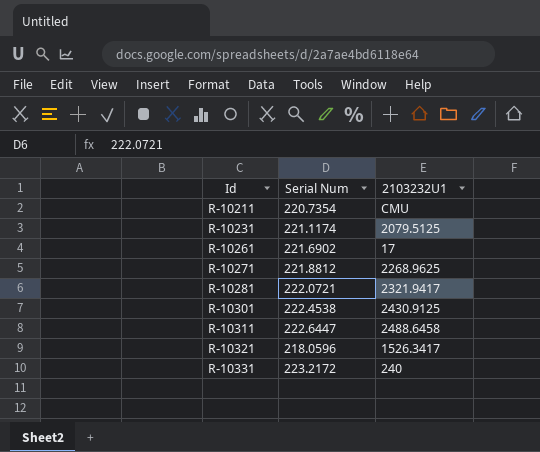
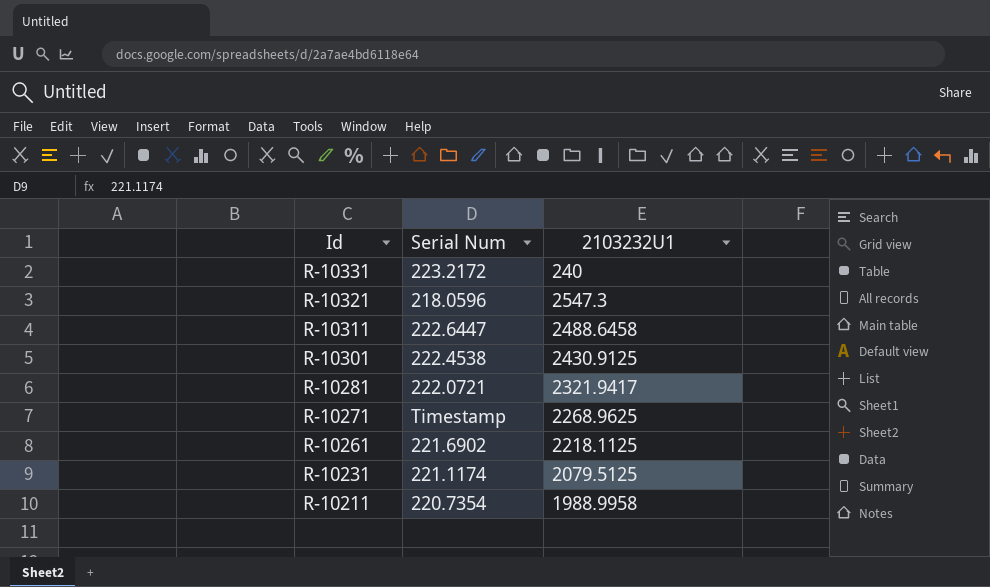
row order: Id ascending -> Id descending
R-10321 | 2103232U1: 1526.3417 -> 2547.3
R-10271 | Serial Num: 221.8812 -> Timestamp
R-10261 | 2103232U1: 17 -> 2218.1125
R-10211 | 2103232U1: CMU -> 1988.9958

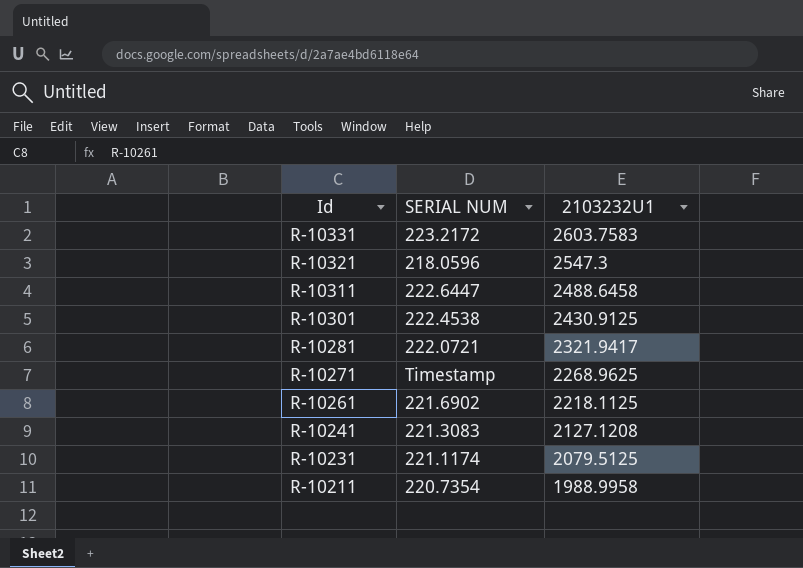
column name: Serial Num -> SERIAL NUM
R-10331 | 2103232U1: 240 -> 2603.7583
row R-10241: none -> 221.3083 | 2127.1208

